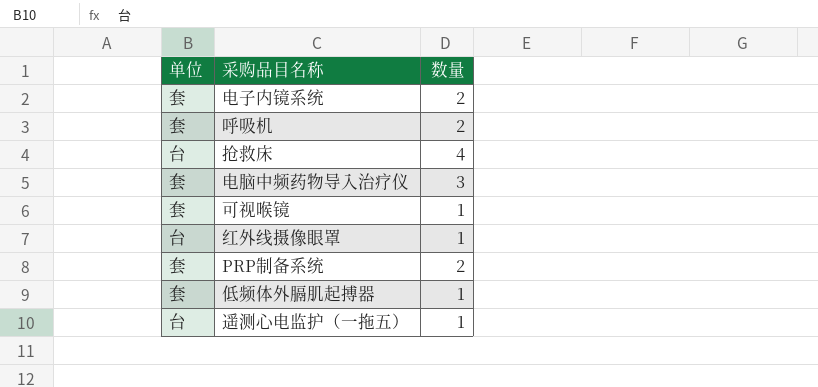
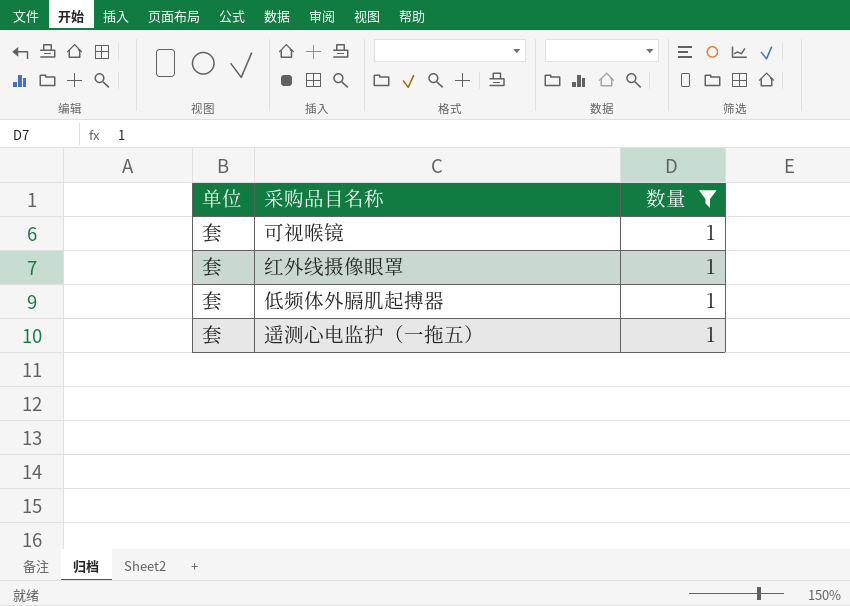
filter: none -> 数量 = 1
红外线摄像眼罩 | 单位: 台 -> 套
遥测心电监护（一拖五） | 单位: 台 -> 套

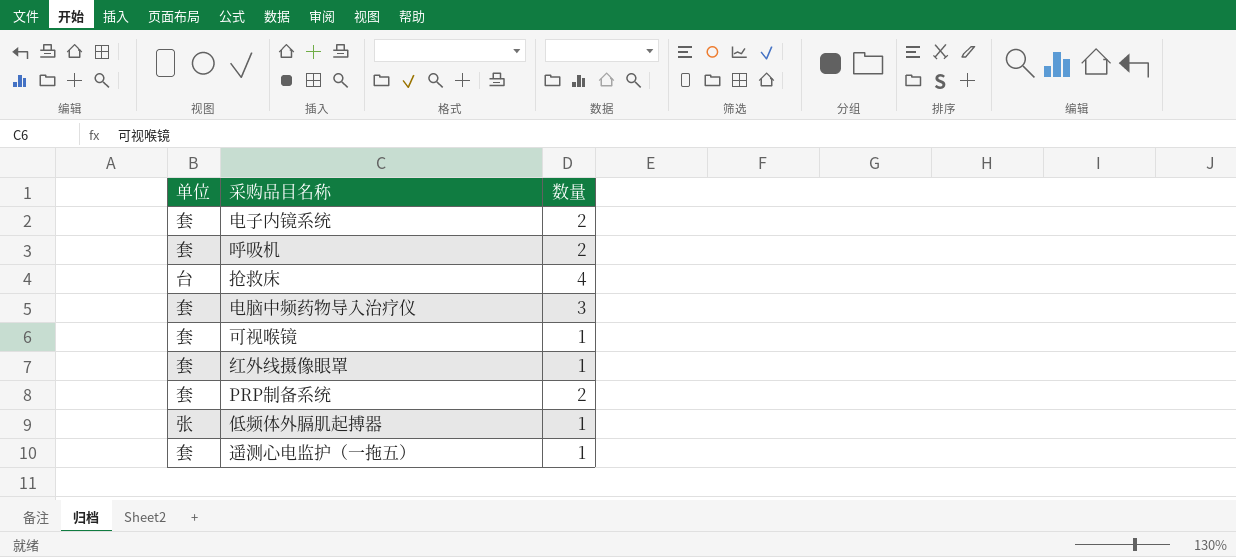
filter: 数量 = 1 -> none
低频体外膈肌起搏器 | 单位: 套 -> 张

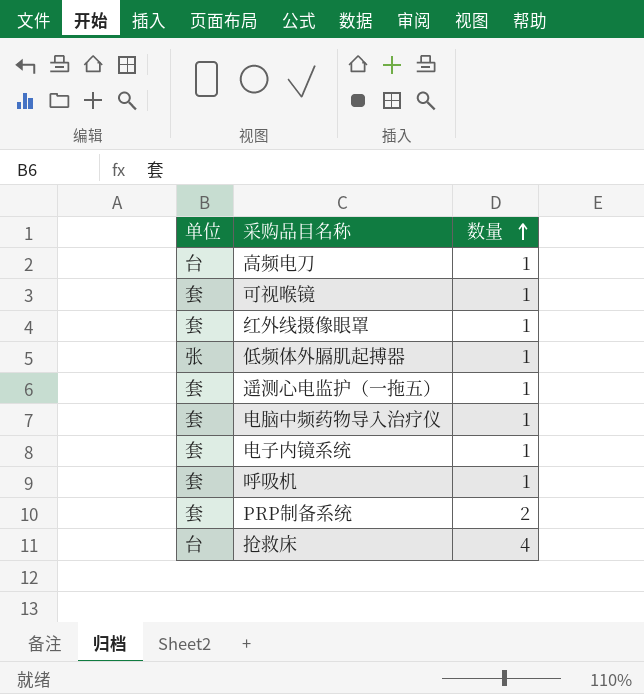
row order: none -> 数量 ascending
row 高频电刀: none -> 台 | 1
电脑中频药物导入治疗仪 | 数量: 3 -> 1
电子内镜系统 | 数量: 2 -> 1
呼吸机 | 数量: 2 -> 1

